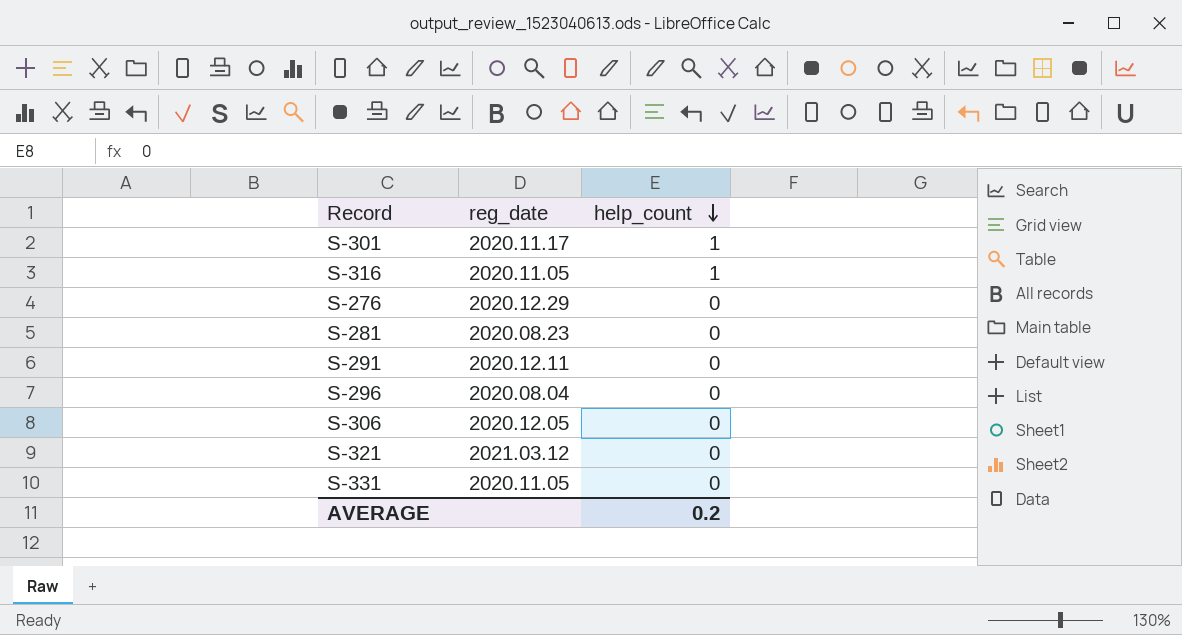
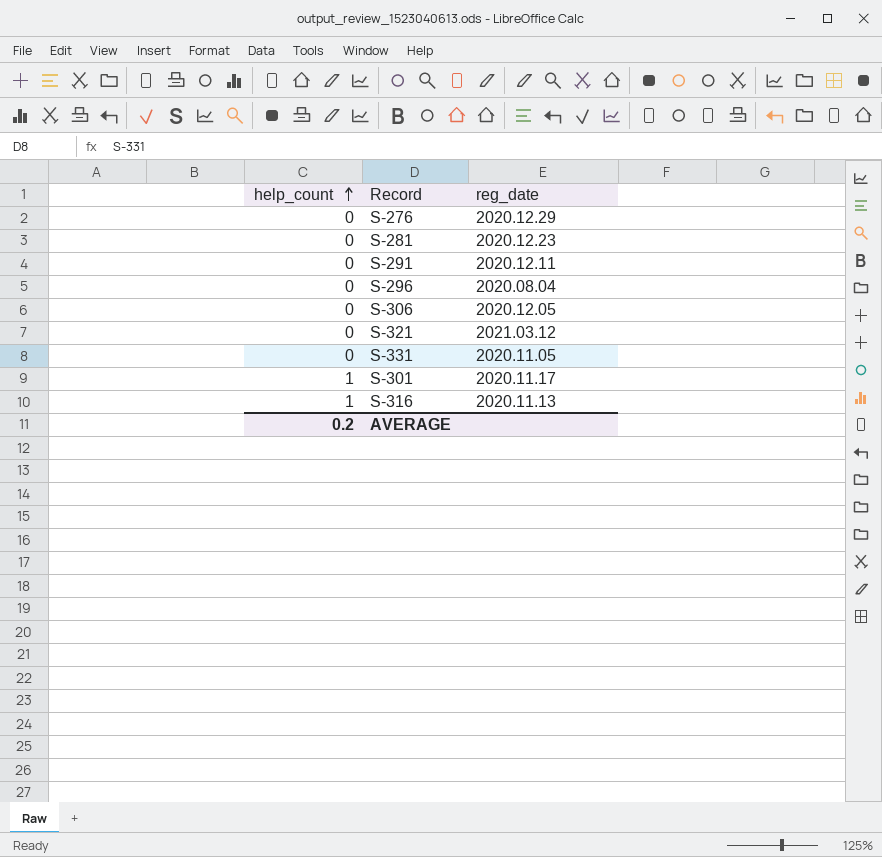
row order: help_count descending -> help_count ascending
column help_count | position: 3 -> 1
S-281 | reg_date: 2020.08.23 -> 2020.12.23
S-316 | reg_date: 2020.11.05 -> 2020.11.13

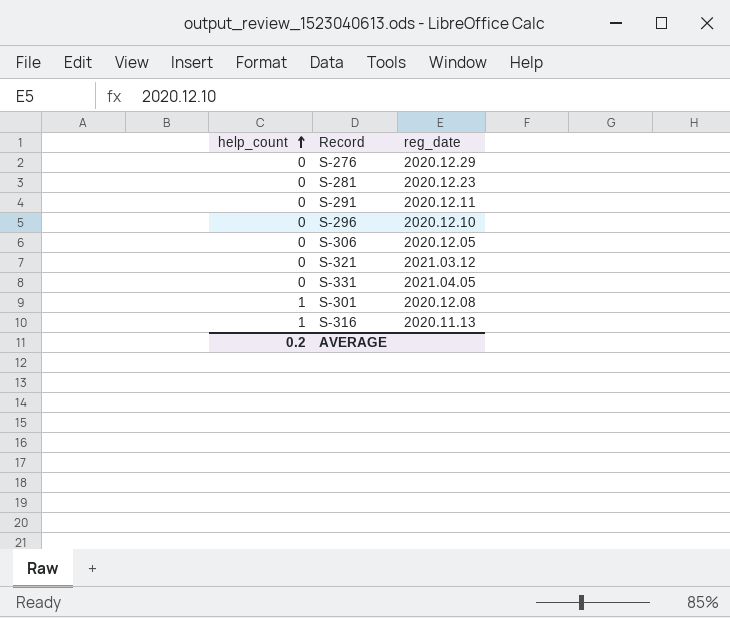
S-296 | reg_date: 2020.08.04 -> 2020.12.10
S-331 | reg_date: 2020.11.05 -> 2021.04.05
S-301 | reg_date: 2020.11.17 -> 2020.12.08

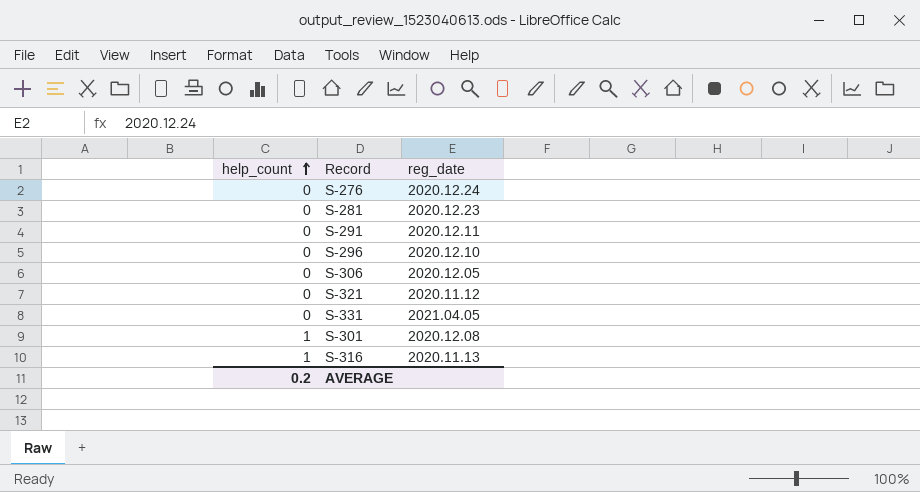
S-276 | reg_date: 2020.12.29 -> 2020.12.24
S-321 | reg_date: 2021.03.12 -> 2020.11.12

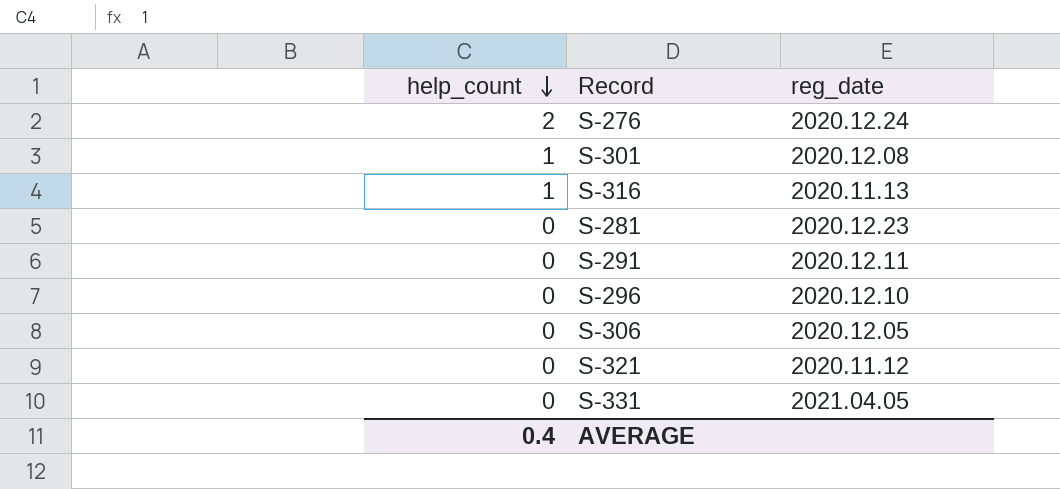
row order: help_count ascending -> help_count descending
S-276 | help_count: 0 -> 2
AVERAGE | help_count: 0.2 -> 0.4

